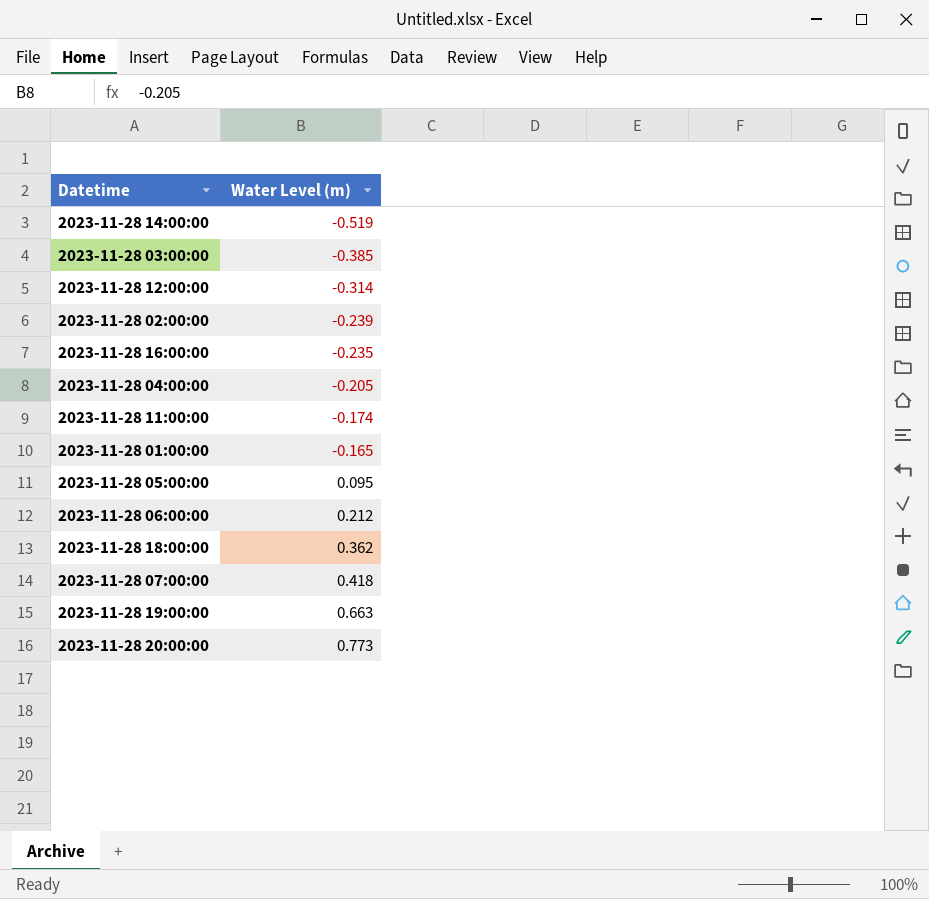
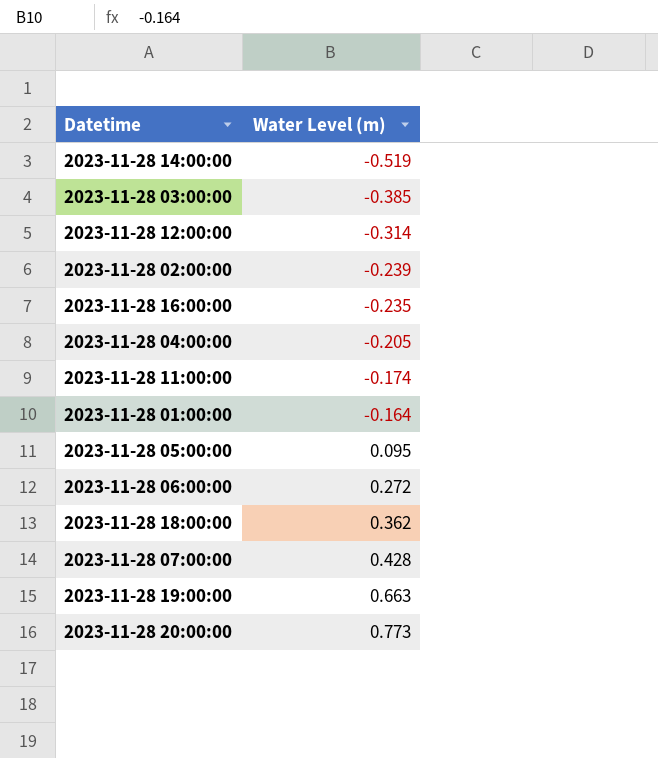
2023-11-28 01:00:00 | Water Level (m): -0.165 -> -0.164
2023-11-28 06:00:00 | Water Level (m): 0.212 -> 0.272
2023-11-28 07:00:00 | Water Level (m): 0.418 -> 0.428

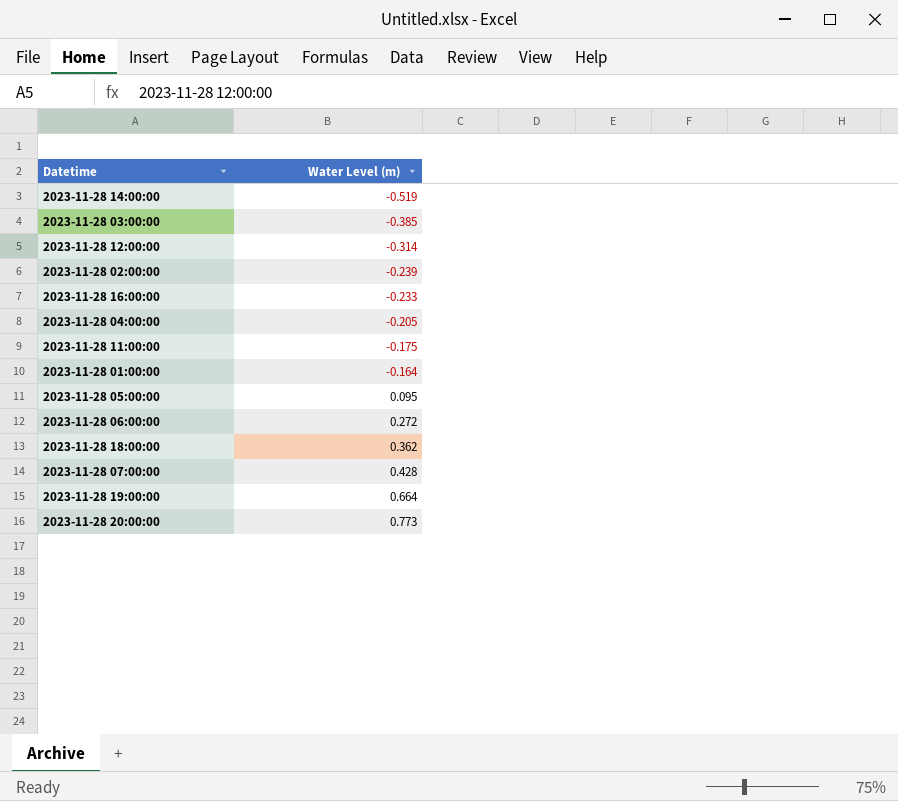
2023-11-28 16:00:00 | Water Level (m): -0.235 -> -0.233
2023-11-28 11:00:00 | Water Level (m): -0.174 -> -0.175
2023-11-28 19:00:00 | Water Level (m): 0.663 -> 0.664

